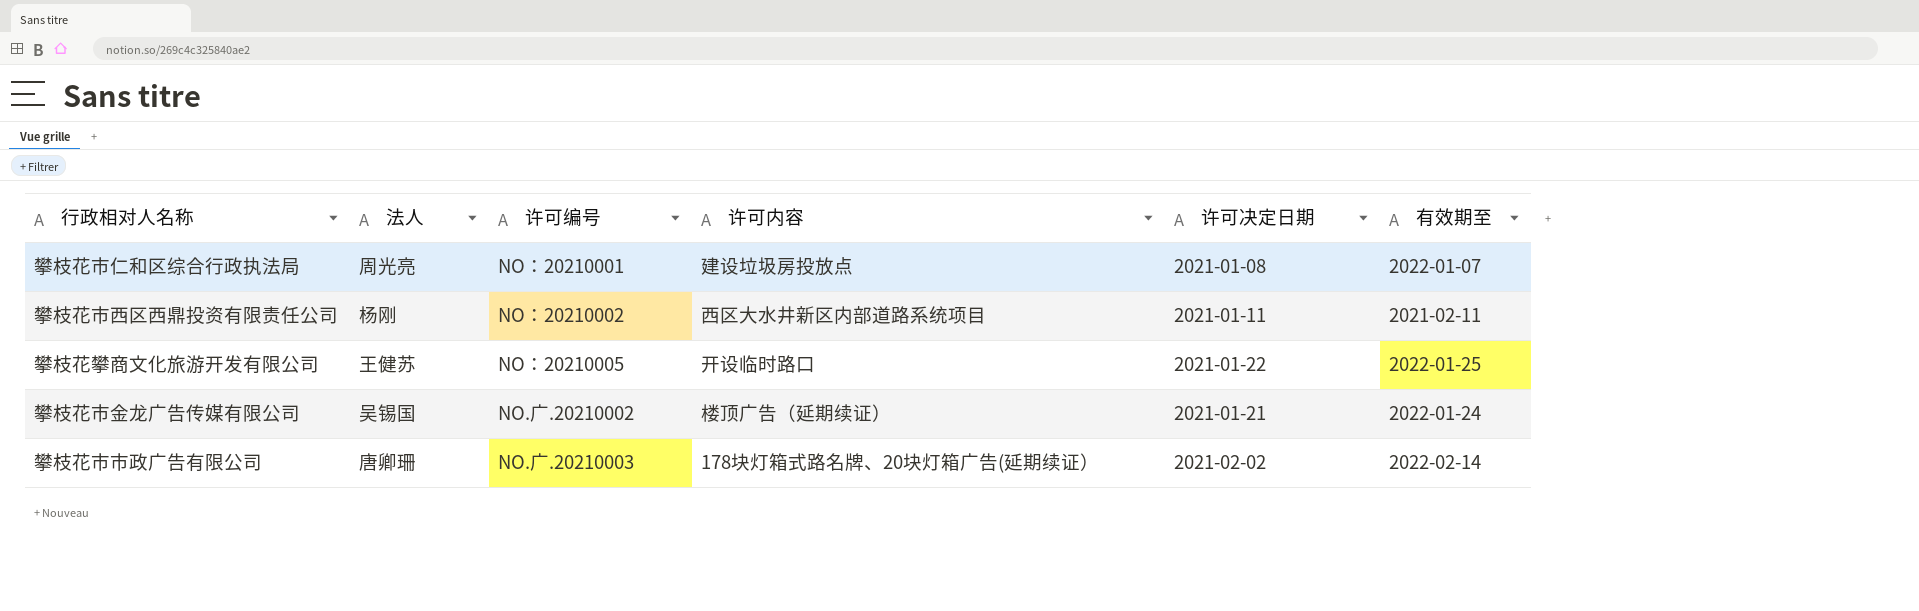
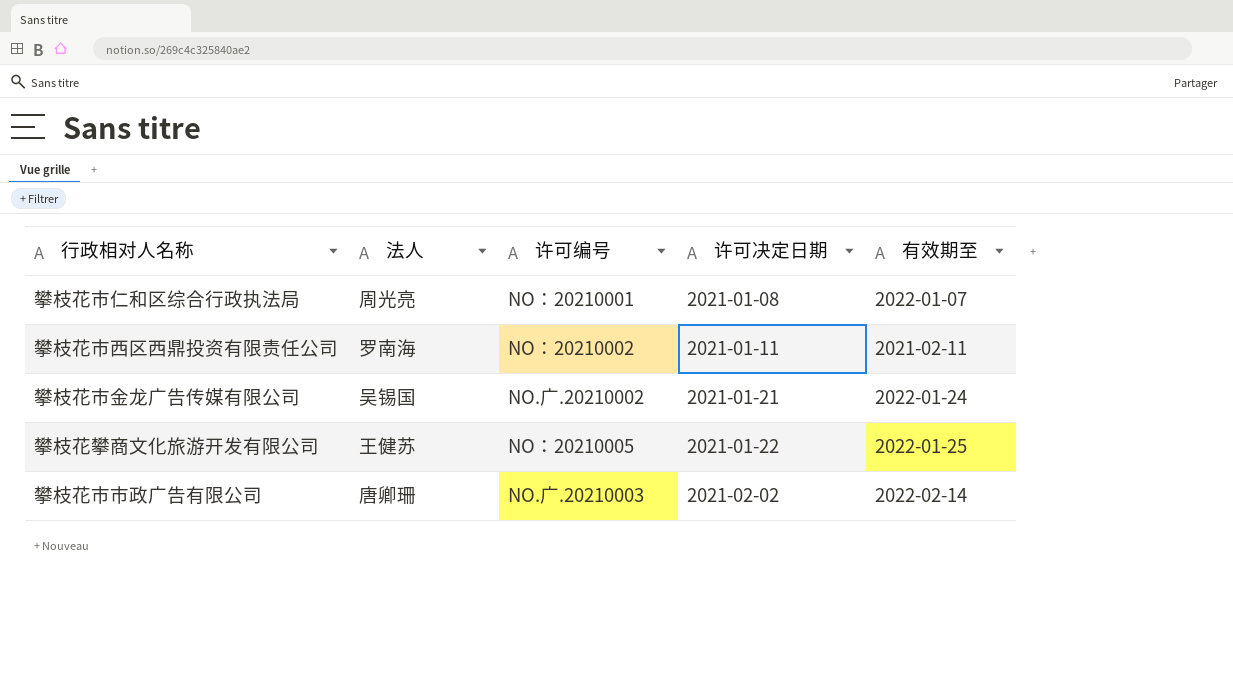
row order: none -> 许可决定日期 ascending
column 许可内容 | position: 4 -> none
攀枝花市西区西鼎投资有限责任公司 | 法人: 杨刚 -> 罗南海

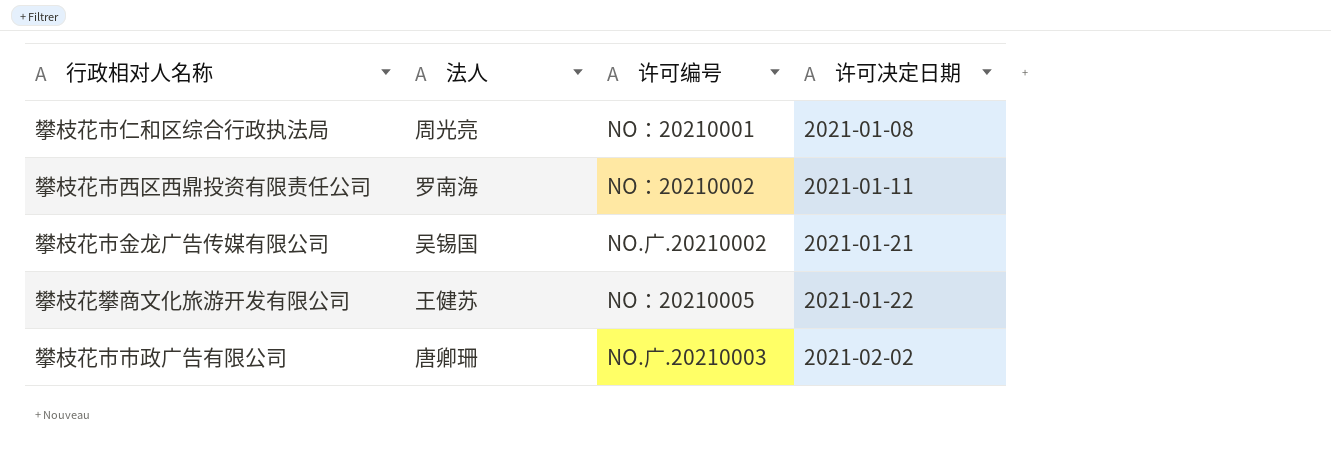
column 有效期至 | position: 5 -> none

